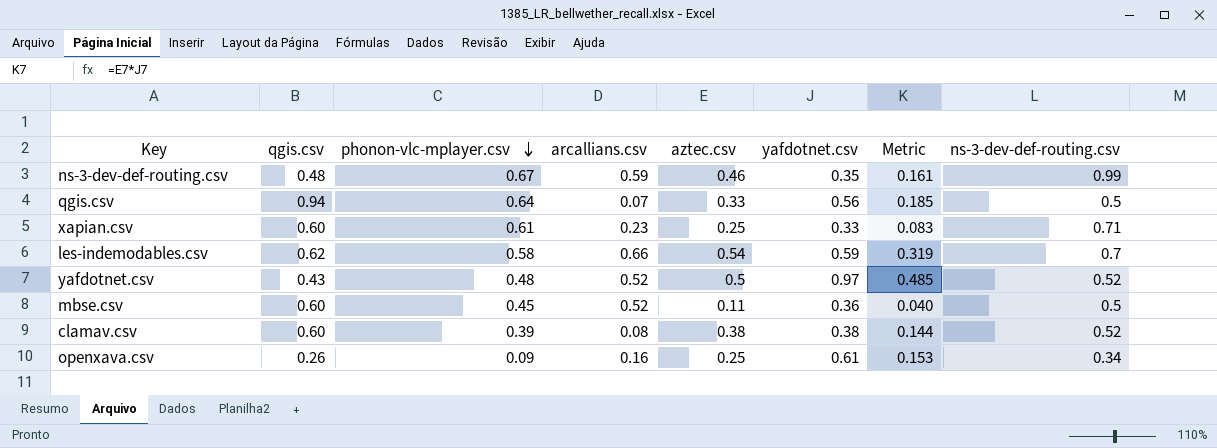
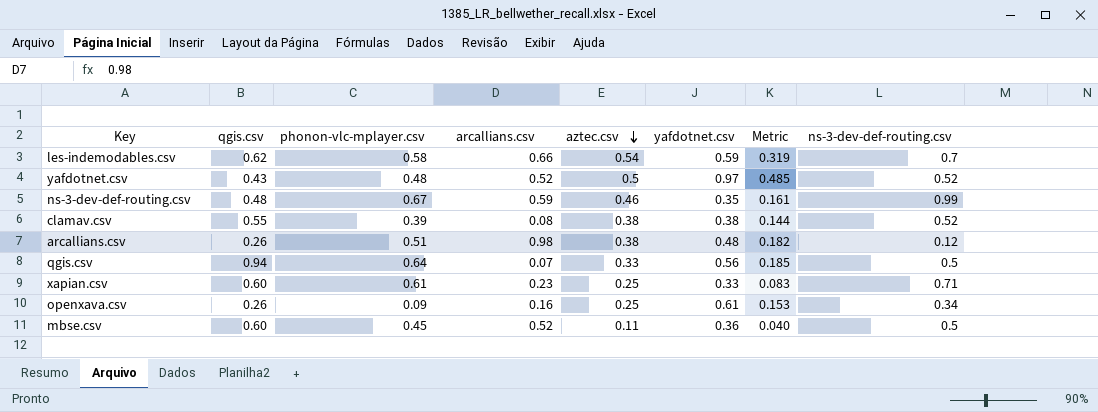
row order: phonon-vlc-mplayer.csv descending -> aztec.csv descending
clamav.csv | qgis.csv: 0.60 -> 0.55
row arcallians.csv: none -> 0.26 | 0.51 | 0.98 | 0.38 | 0.48 | 0.182 | 0.12

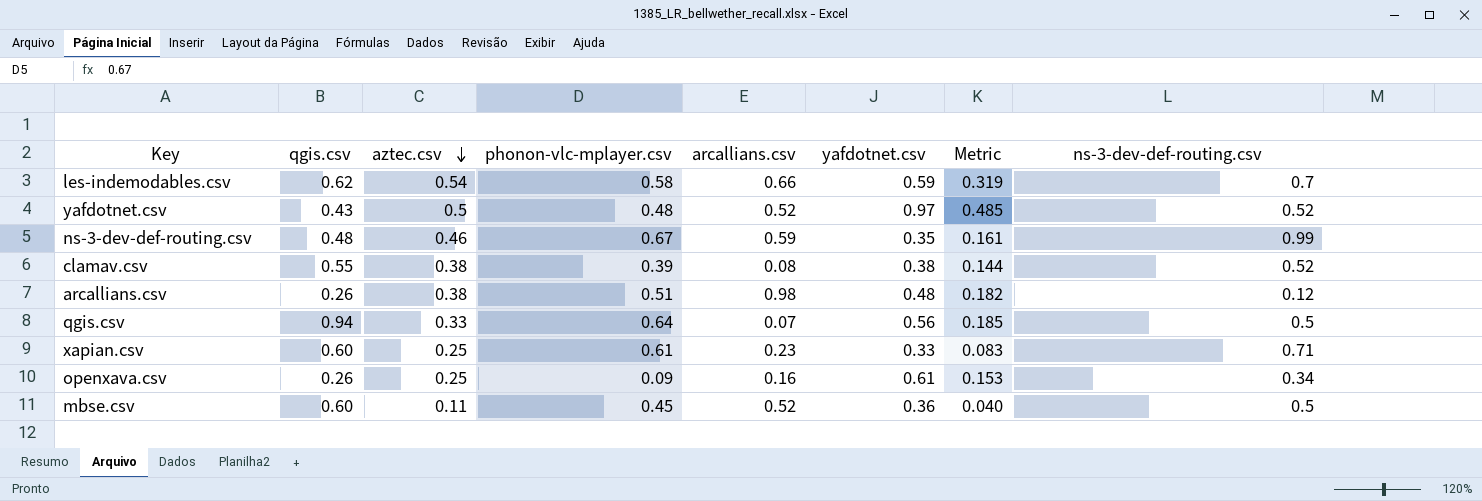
column aztec.csv | position: 5 -> 3

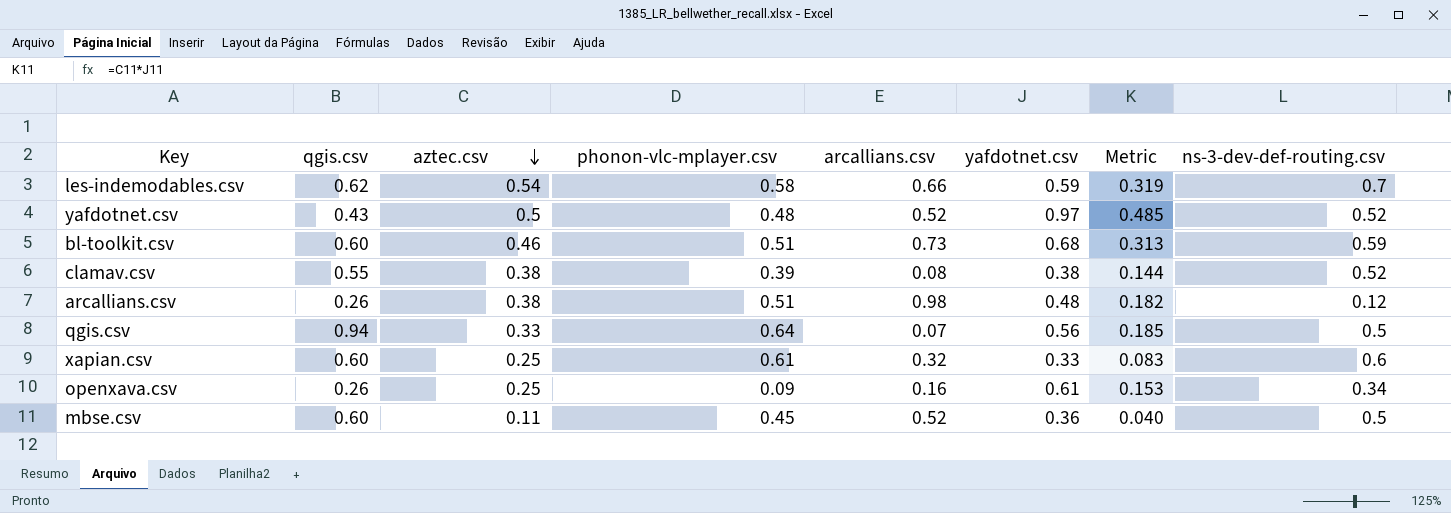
row ns-3-dev-def-routing.csv: 0.48 | 0.46 | 0.67 | 0.59 | 0.35 | 0.161 | 0.99 -> none
row bl-toolkit.csv: none -> 0.60 | 0.46 | 0.51 | 0.73 | 0.68 | 0.313 | 0.59
xapian.csv | arcallians.csv: 0.23 -> 0.32
xapian.csv | ns-3-dev-def-routing.csv: 0.71 -> 0.6

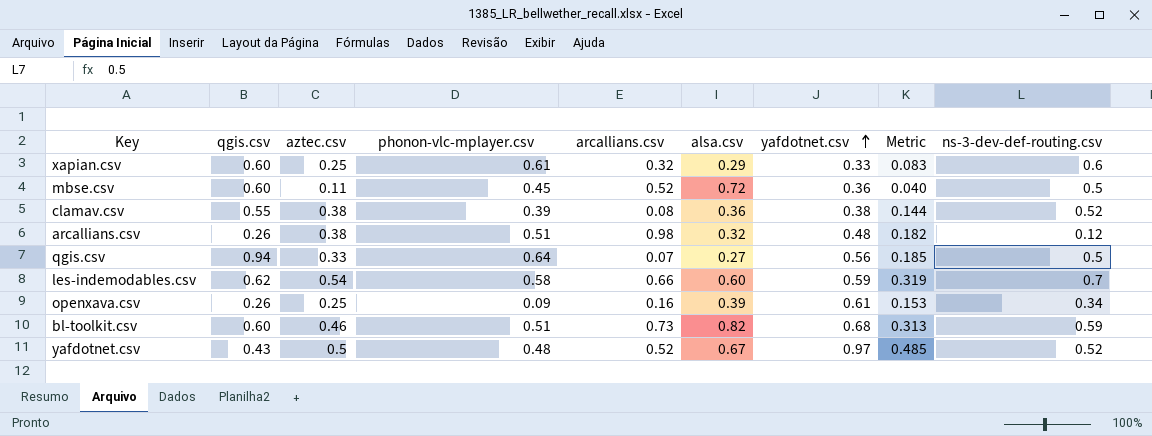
row order: aztec.csv descending -> yafdotnet.csv ascending
column alsa.csv | position: none -> 6

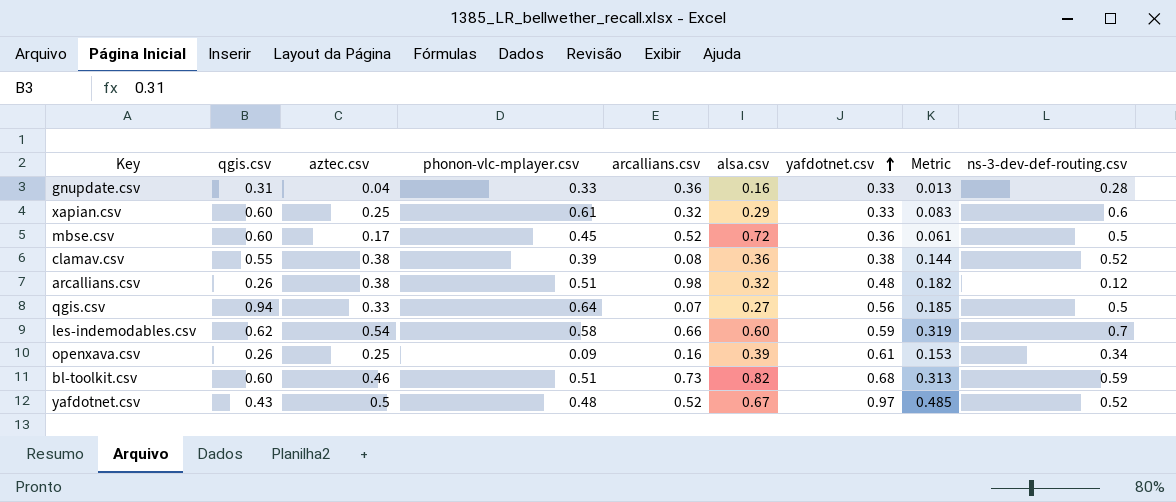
row gnupdate.csv: none -> 0.31 | 0.04 | 0.33 | 0.36 | 0.16 | 0.33 | 0.013 | 0.28
mbse.csv | aztec.csv: 0.11 -> 0.17
mbse.csv | Metric: 0.040 -> 0.061

